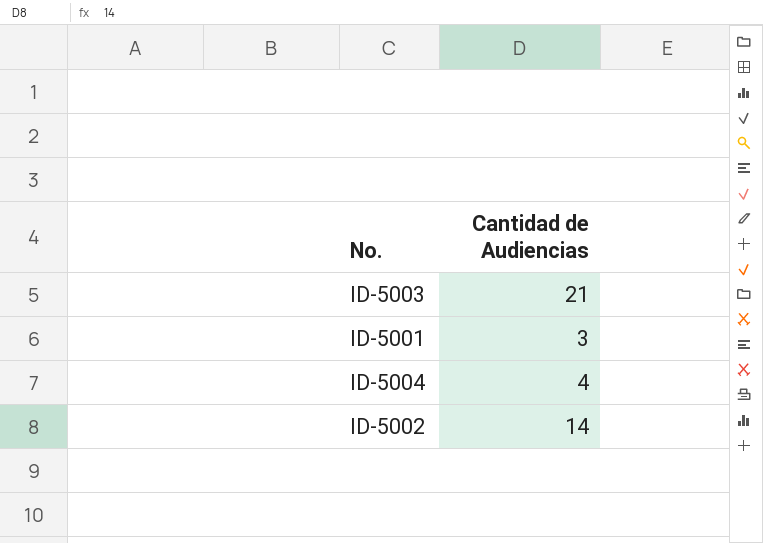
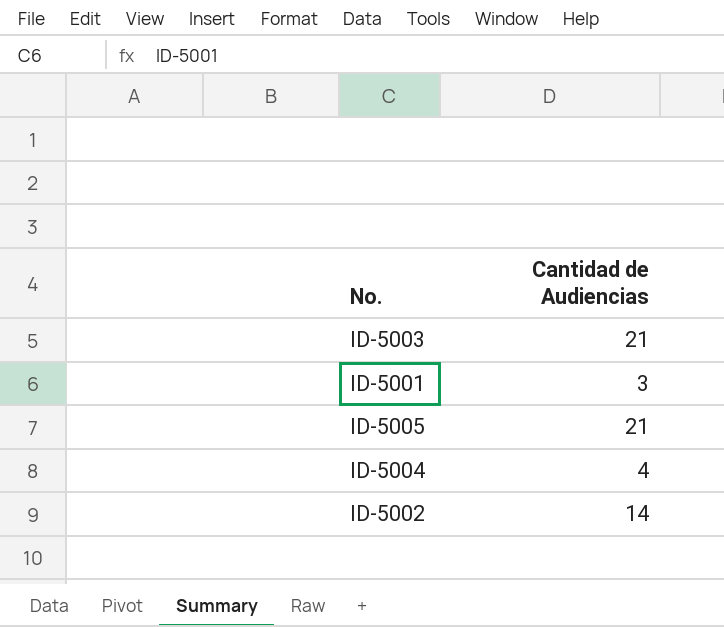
row ID-5005: none -> 21

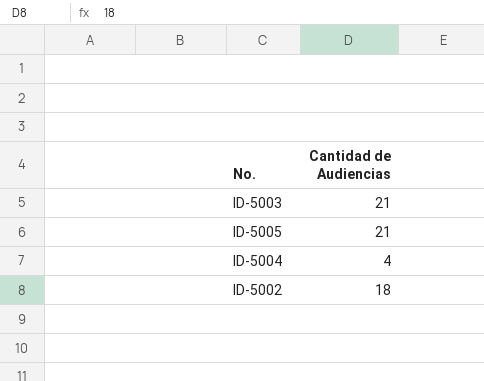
row ID-5001: 3 -> none
ID-5002 | Cantidad de Audiencias: 14 -> 18

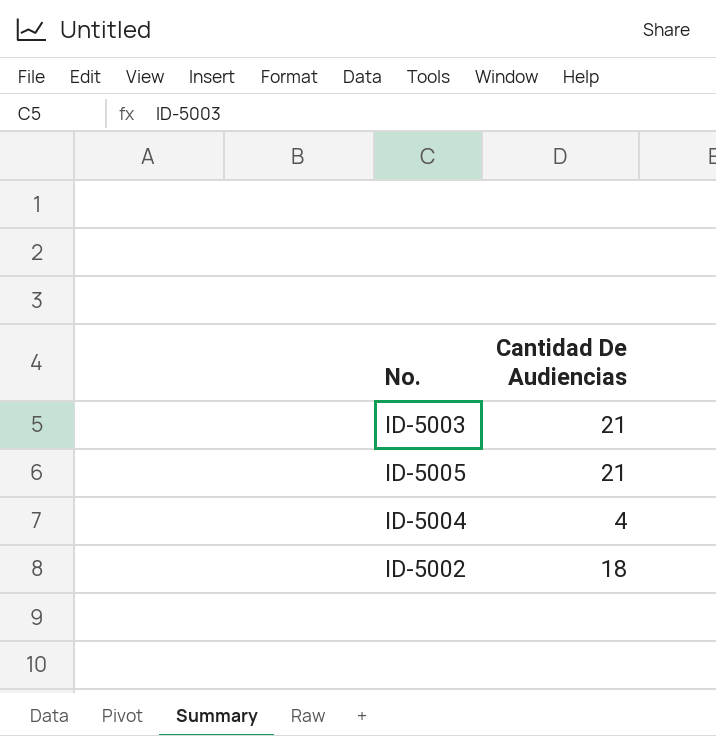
column name: Cantidad de Audiencias -> Cantidad De Audiencias

